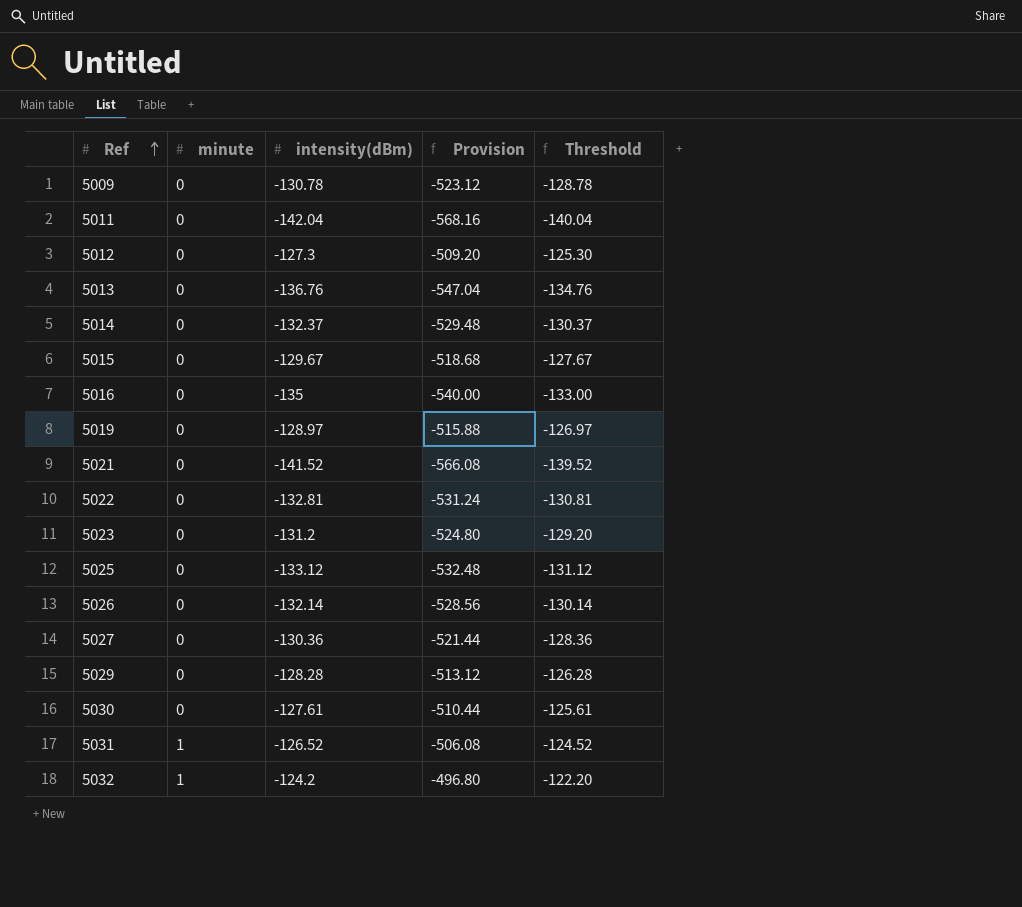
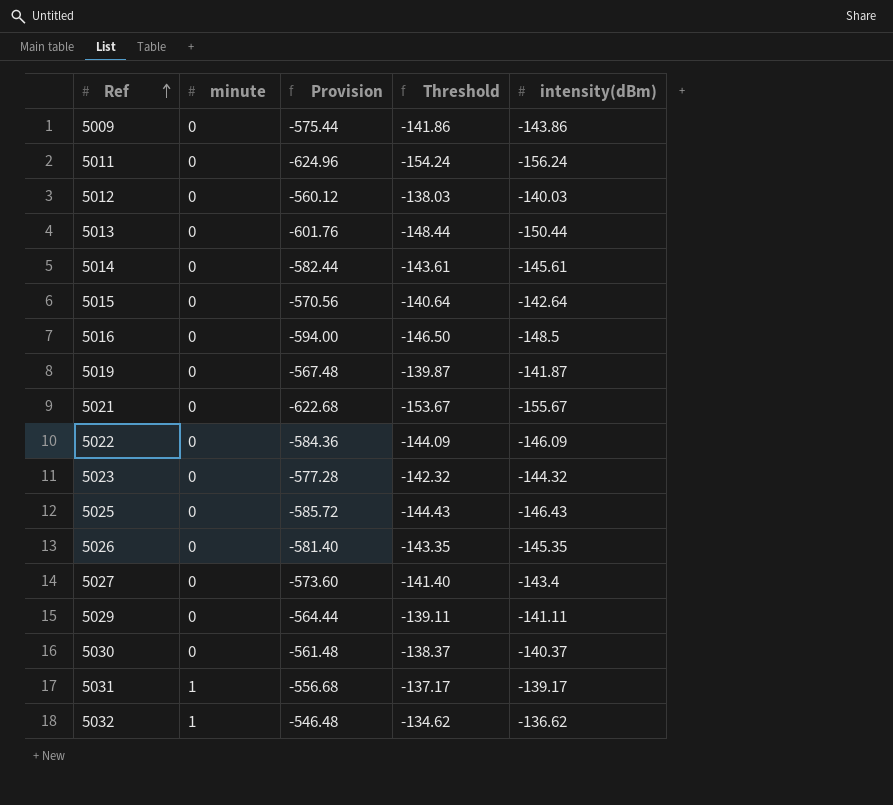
column intensity(dBm) | position: 3 -> 5
5009 | Provision: -523.12 -> -575.44
5009 | Threshold: -128.78 -> -141.86
5009 | intensity(dBm): -130.78 -> -143.86
5011 | Provision: -568.16 -> -624.96
5011 | Threshold: -140.04 -> -154.24
5011 | intensity(dBm): -142.04 -> -156.24
5012 | Provision: -509.20 -> -560.12
5012 | Threshold: -125.30 -> -138.03
5012 | intensity(dBm): -127.3 -> -140.03
5013 | Provision: -547.04 -> -601.76
5013 | Threshold: -134.76 -> -148.44
5013 | intensity(dBm): -136.76 -> -150.44
5014 | Provision: -529.48 -> -582.44
5014 | Threshold: -130.37 -> -143.61
5014 | intensity(dBm): -132.37 -> -145.61
5015 | Provision: -518.68 -> -570.56
5015 | Threshold: -127.67 -> -140.64
5015 | intensity(dBm): -129.67 -> -142.64
5016 | Provision: -540.00 -> -594.00
5016 | Threshold: -133.00 -> -146.50
5016 | intensity(dBm): -135 -> -148.5
5019 | Provision: -515.88 -> -567.48
5019 | Threshold: -126.97 -> -139.87
5019 | intensity(dBm): -128.97 -> -141.87
5021 | Provision: -566.08 -> -622.68
5021 | Threshold: -139.52 -> -153.67
5021 | intensity(dBm): -141.52 -> -155.67
5022 | Provision: -531.24 -> -584.36
5022 | Threshold: -130.81 -> -144.09
5022 | intensity(dBm): -132.81 -> -146.09
5023 | Provision: -524.80 -> -577.28
5023 | Threshold: -129.20 -> -142.32
5023 | intensity(dBm): -131.2 -> -144.32
5025 | Provision: -532.48 -> -585.72
5025 | Threshold: -131.12 -> -144.43
5025 | intensity(dBm): -133.12 -> -146.43
5026 | Provision: -528.56 -> -581.40
5026 | Threshold: -130.14 -> -143.35
5026 | intensity(dBm): -132.14 -> -145.35
5027 | Provision: -521.44 -> -573.60
5027 | Threshold: -128.36 -> -141.40
5027 | intensity(dBm): -130.36 -> -143.4
5029 | Provision: -513.12 -> -564.44
5029 | Threshold: -126.28 -> -139.11
5029 | intensity(dBm): -128.28 -> -141.11
5030 | Provision: -510.44 -> -561.48
5030 | Threshold: -125.61 -> -138.37
5030 | intensity(dBm): -127.61 -> -140.37
5031 | Provision: -506.08 -> -556.68
5031 | Threshold: -124.52 -> -137.17
5031 | intensity(dBm): -126.52 -> -139.17
5032 | Provision: -496.80 -> -546.48
5032 | Threshold: -122.20 -> -134.62
5032 | intensity(dBm): -124.2 -> -136.62

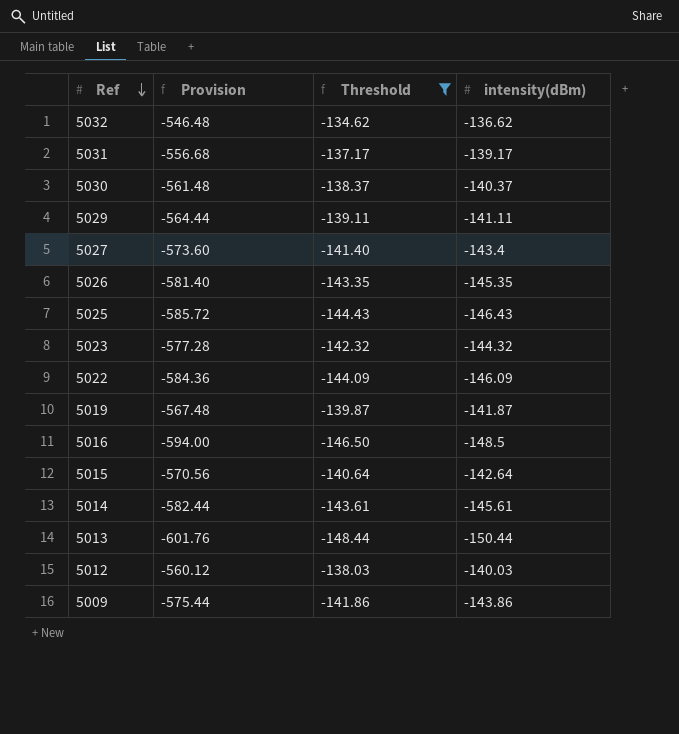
filter: none -> Threshold >= -148.44
row order: Ref ascending -> Ref descending
column minute | position: 2 -> none

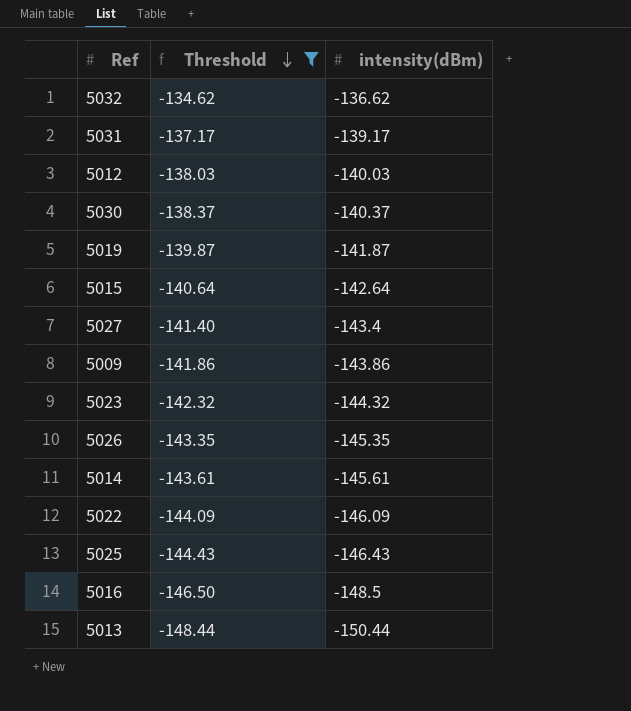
row order: Ref descending -> Threshold descending
column Provision | formula: [intensity(dBm)] * 4 -> none
row 5029: -564.44 | -139.11 | -141.11 -> none

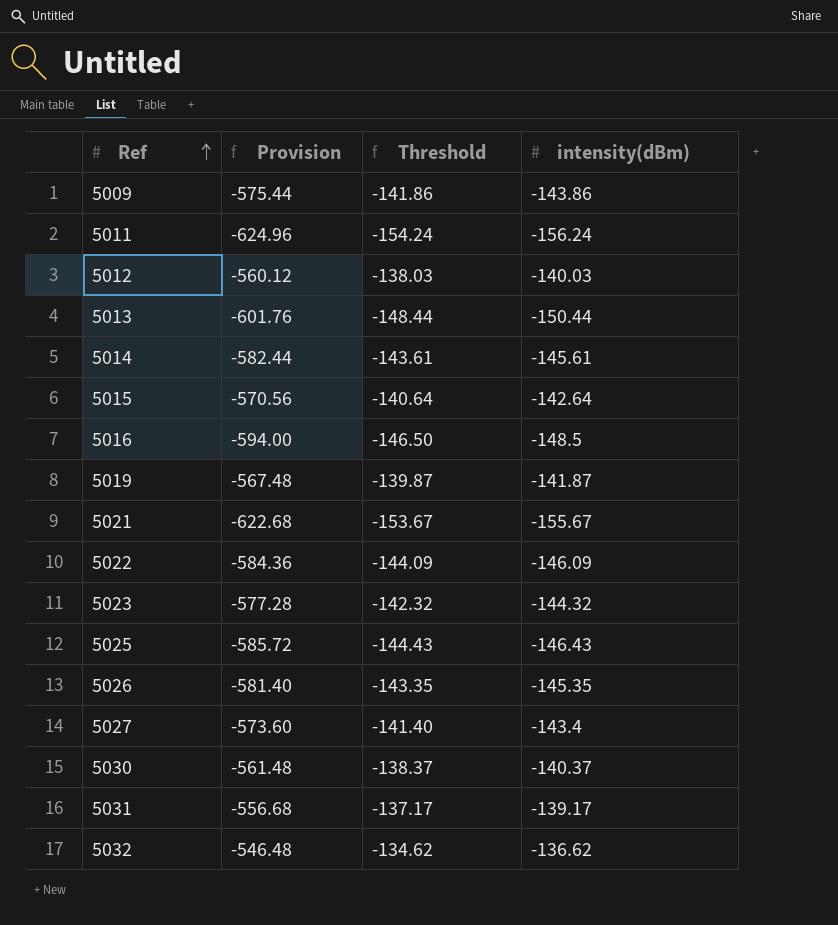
filter: Threshold >= -148.44 -> none
row order: Threshold descending -> Ref ascending
column Provision | formula: none -> [intensity(dBm)] * 4

